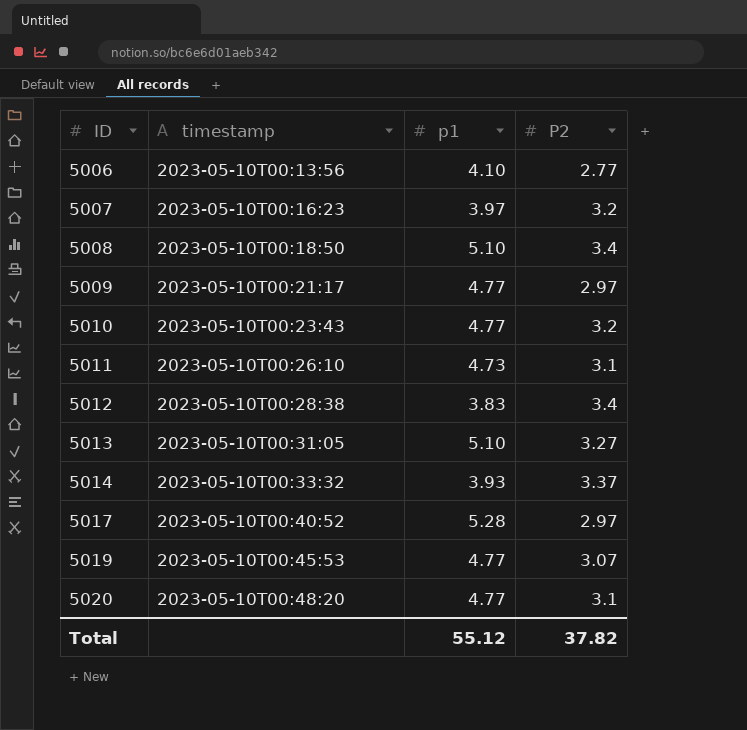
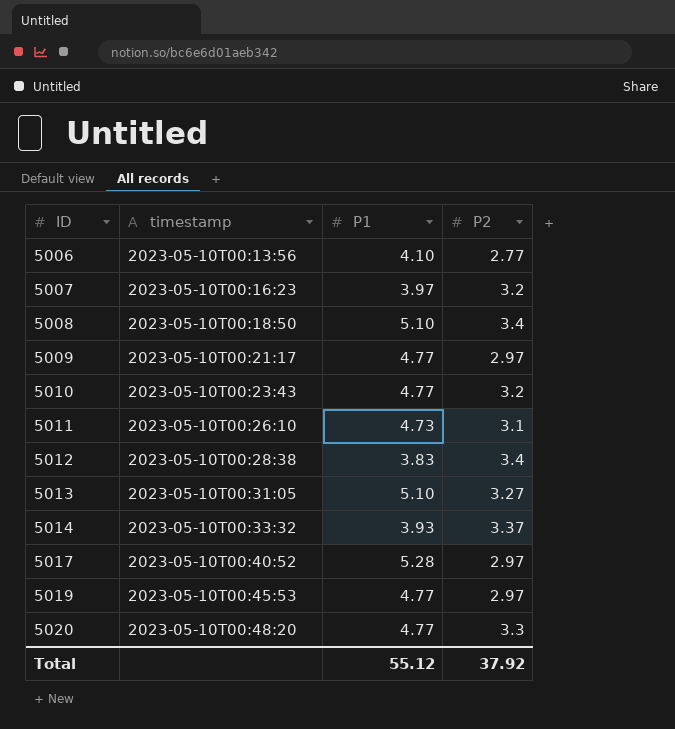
column name: p1 -> P1
5019 | P2: 3.07 -> 2.97
5020 | P2: 3.1 -> 3.3
Total | P2: 37.82 -> 37.92

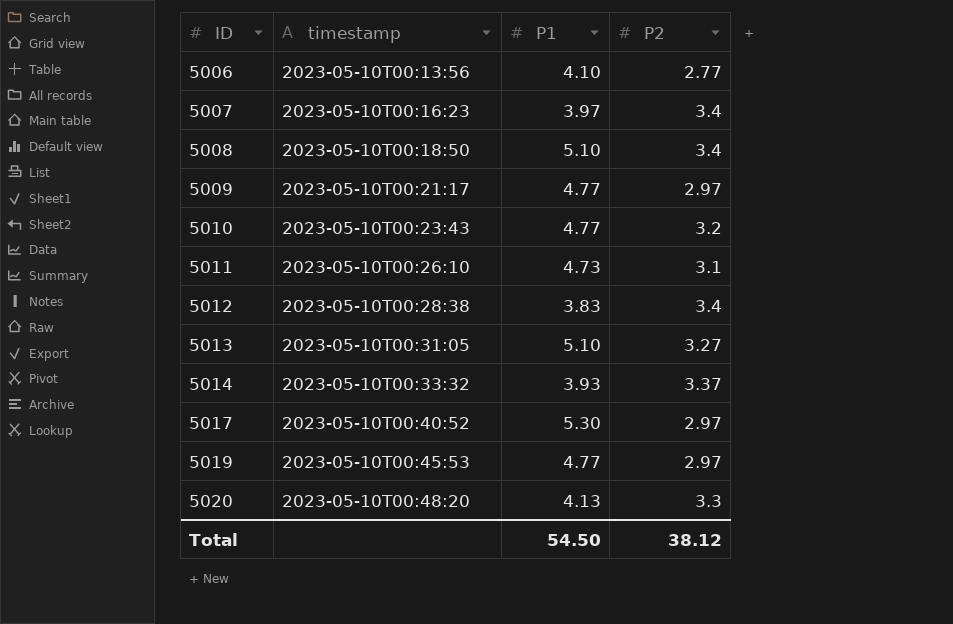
5007 | P2: 3.2 -> 3.4
5017 | P1: 5.28 -> 5.30
5020 | P1: 4.77 -> 4.13
Total | P1: 55.12 -> 54.50
Total | P2: 37.92 -> 38.12

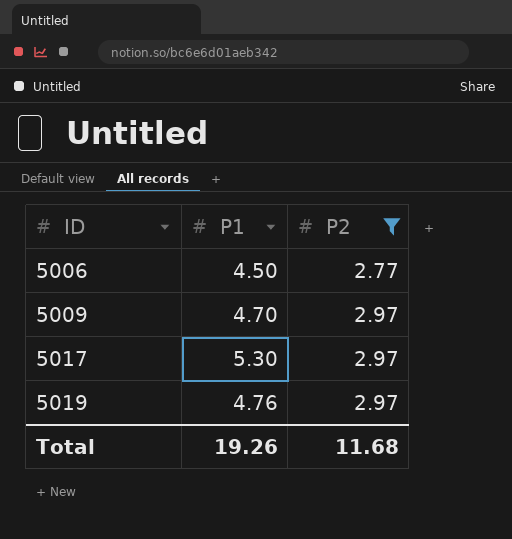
filter: none -> P2 <= 2.97
column timestamp | position: 2 -> none
5006 | P1: 4.10 -> 4.50
5009 | P1: 4.77 -> 4.70
5019 | P1: 4.77 -> 4.76
Total | P1: 54.50 -> 19.26
Total | P2: 38.12 -> 11.68

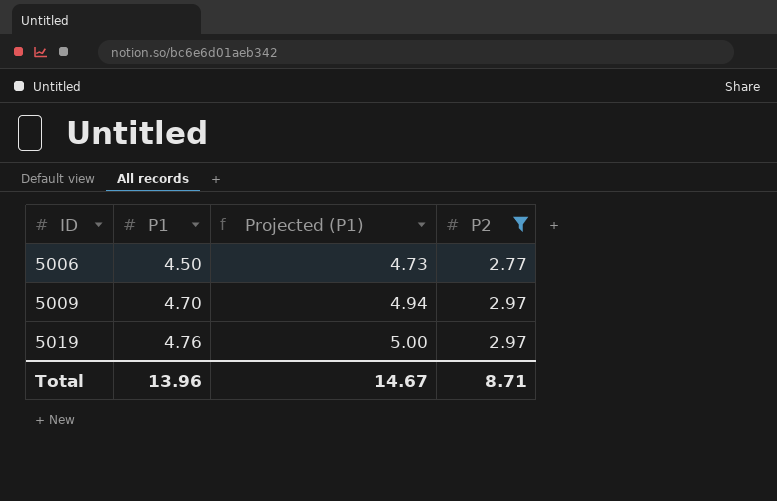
column Projected (P1) | formula: none -> [P1] * 1.05
row 5017: 5.30 | 2.97 -> none
Total | P1: 19.26 -> 13.96
Total | P2: 11.68 -> 8.71

